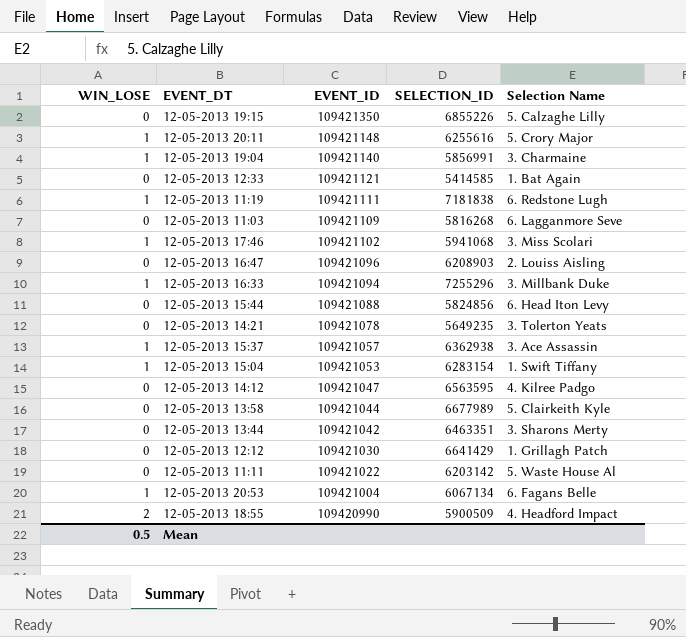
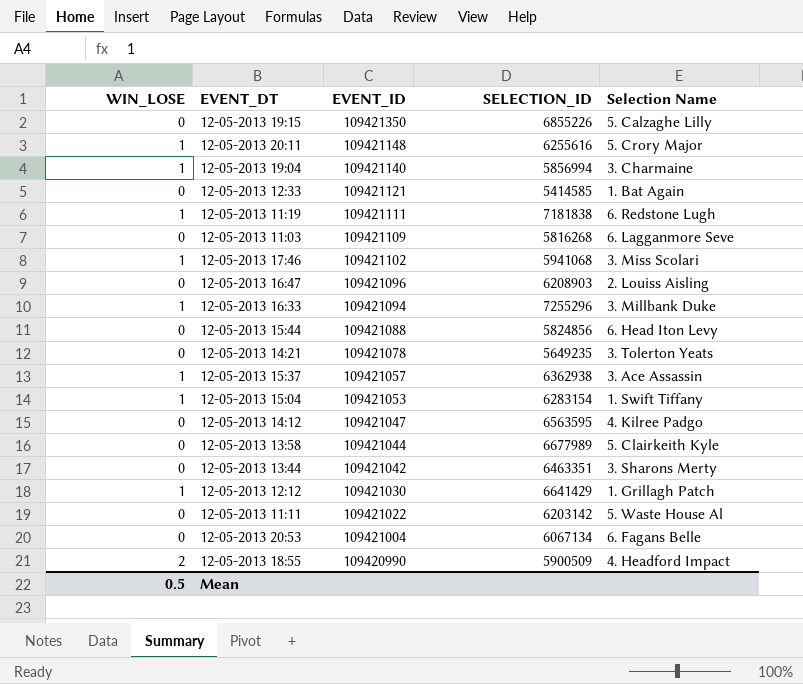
12-05-2013 19:04 | SELECTION_ID: 5856991 -> 5856994
12-05-2013 12:12 | WIN_LOSE: 0 -> 1
12-05-2013 20:53 | WIN_LOSE: 1 -> 0

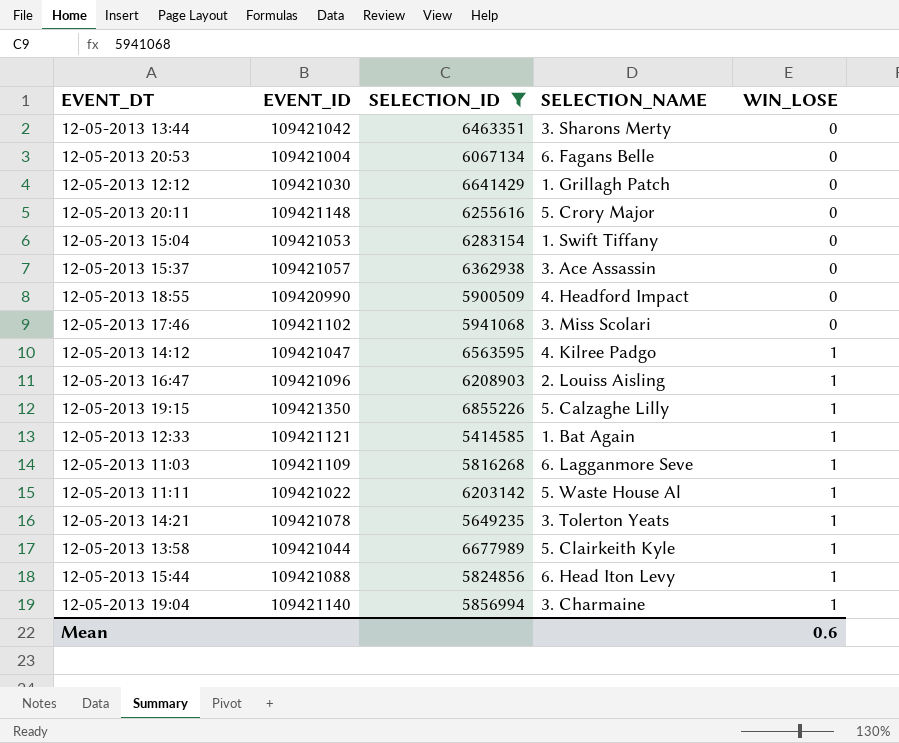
filter: none -> SELECTION_ID <= 6855226
row order: EVENT_ID descending -> WIN_LOSE ascending
column name: Selection Name -> SELECTION_NAME
column WIN_LOSE | position: 1 -> 5
12-05-2013 12:12 | WIN_LOSE: 1 -> 0
12-05-2013 20:11 | WIN_LOSE: 1 -> 0
12-05-2013 15:04 | WIN_LOSE: 1 -> 0
12-05-2013 15:37 | WIN_LOSE: 1 -> 0
12-05-2013 18:55 | WIN_LOSE: 2 -> 0
12-05-2013 17:46 | WIN_LOSE: 1 -> 0
12-05-2013 14:12 | WIN_LOSE: 0 -> 1
12-05-2013 16:47 | WIN_LOSE: 0 -> 1
12-05-2013 19:15 | WIN_LOSE: 0 -> 1
12-05-2013 12:33 | WIN_LOSE: 0 -> 1
12-05-2013 11:03 | WIN_LOSE: 0 -> 1
12-05-2013 11:11 | WIN_LOSE: 0 -> 1
12-05-2013 14:21 | WIN_LOSE: 0 -> 1
12-05-2013 13:58 | WIN_LOSE: 0 -> 1
12-05-2013 15:44 | WIN_LOSE: 0 -> 1
Mean | WIN_LOSE: 0.5 -> 0.6

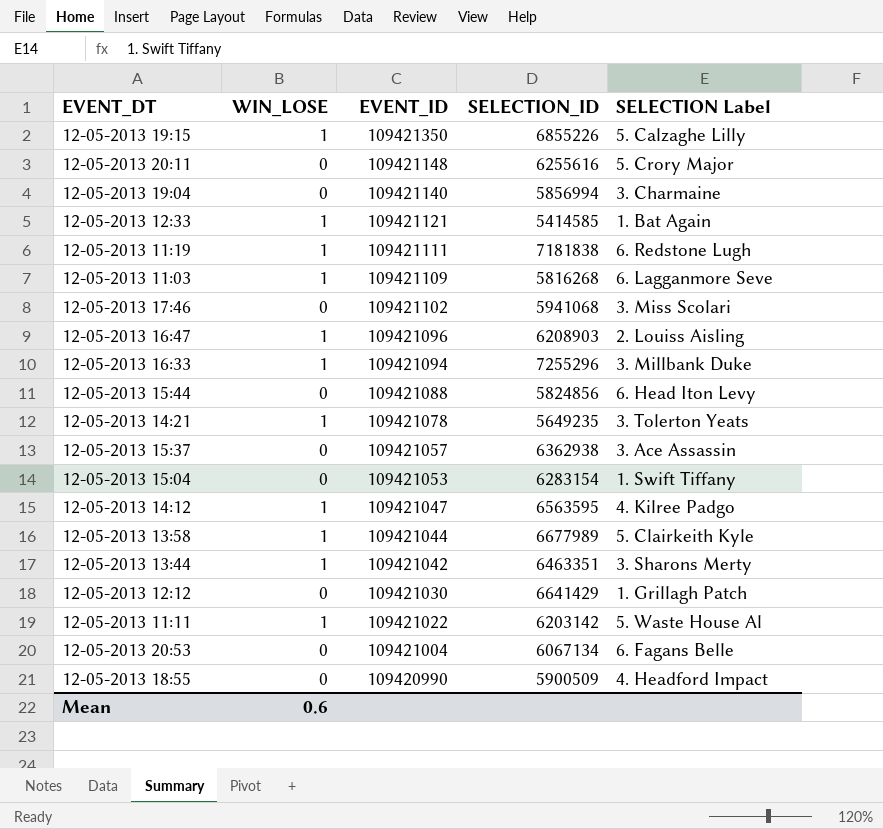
filter: SELECTION_ID <= 6855226 -> none
row order: WIN_LOSE ascending -> EVENT_ID descending
column WIN_LOSE | position: 5 -> 2
column name: SELECTION_NAME -> SELECTION Label
12-05-2013 19:04 | WIN_LOSE: 1 -> 0
12-05-2013 15:44 | WIN_LOSE: 1 -> 0
12-05-2013 13:44 | WIN_LOSE: 0 -> 1

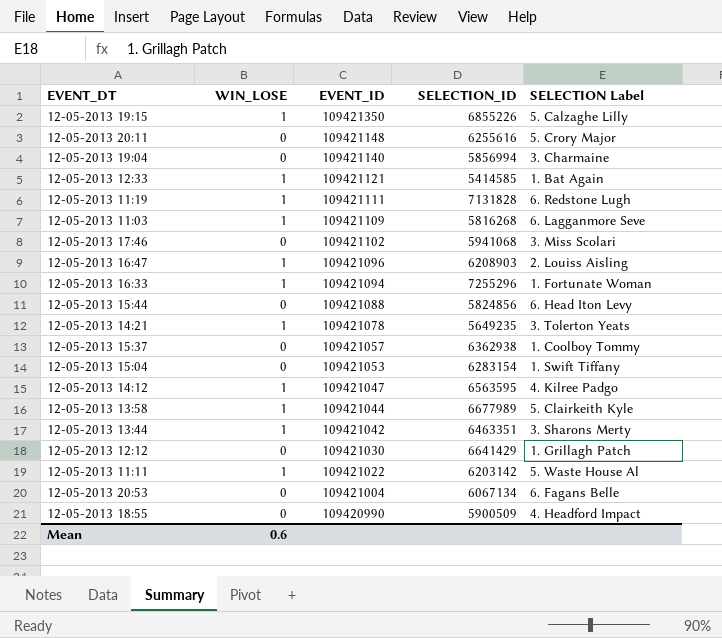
12-05-2013 11:19 | SELECTION_ID: 7181838 -> 7131828
12-05-2013 16:33 | SELECTION Label: 3. Millbank Duke -> 1. Fortunate Woman
12-05-2013 15:37 | SELECTION Label: 3. Ace Assassin -> 1. Coolboy Tommy

